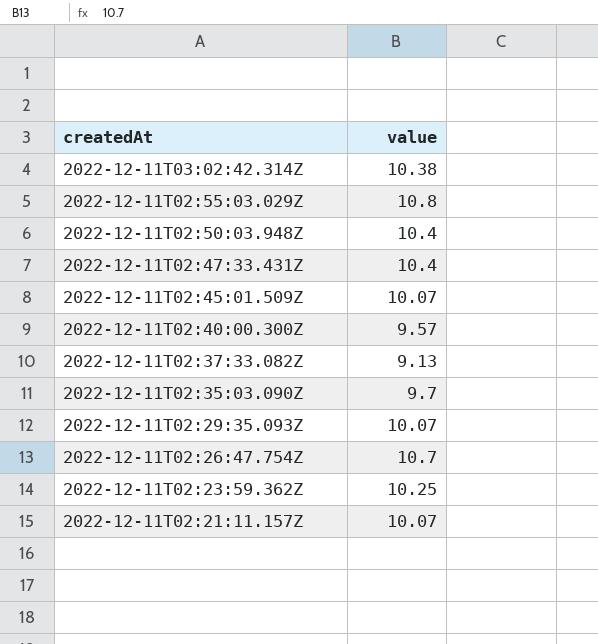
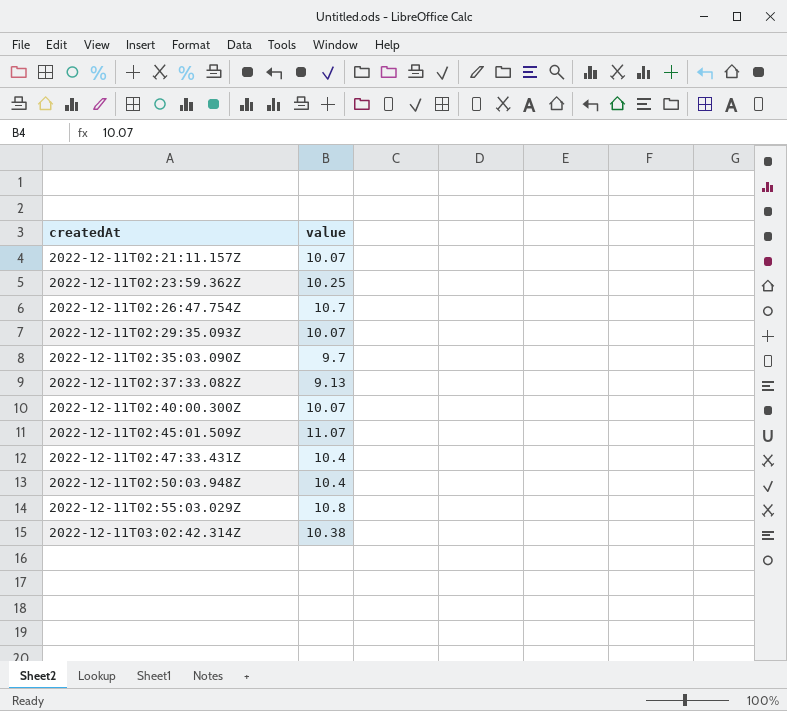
row order: createdAt descending -> createdAt ascending
2022-12-11T02:40:00.300Z | value: 9.57 -> 10.07
2022-12-11T02:45:01.509Z | value: 10.07 -> 11.07

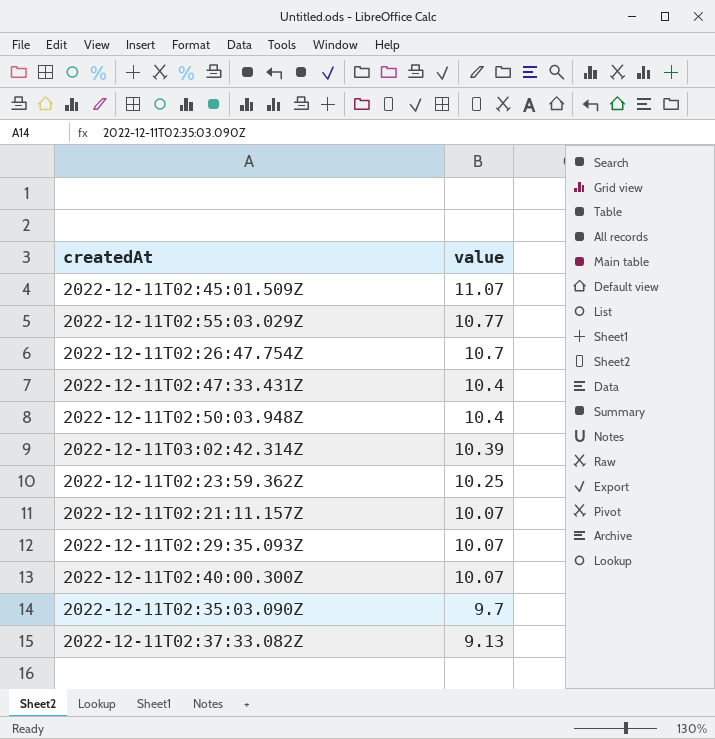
row order: createdAt ascending -> value descending
2022-12-11T02:55:03.029Z | value: 10.8 -> 10.77
2022-12-11T03:02:42.314Z | value: 10.38 -> 10.39

